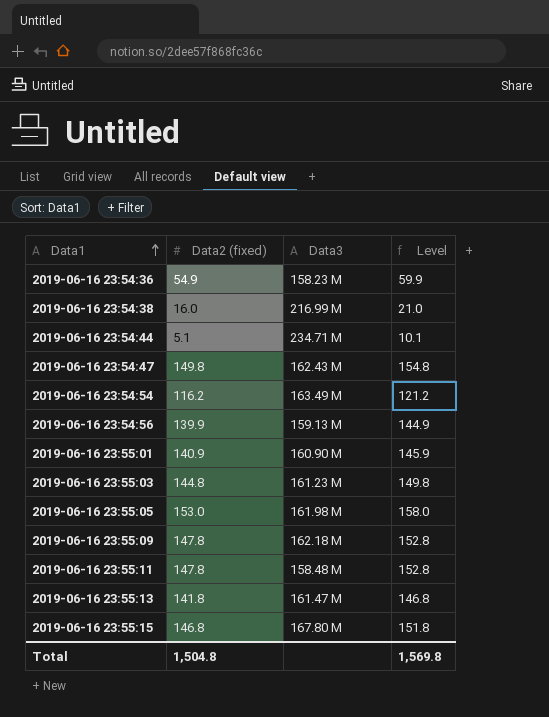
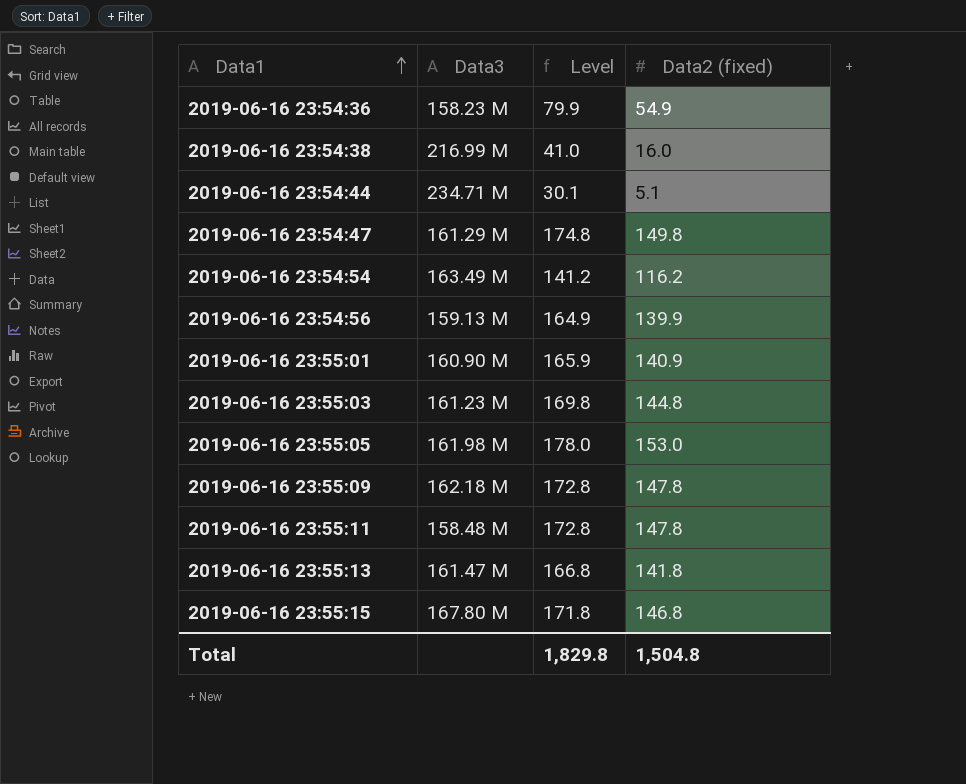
column Level | formula: [Data2 (fixed)] + 5 -> [Data2 (fixed)] + 25
column Data2 (fixed) | position: 2 -> 4
2019-06-16 23:54:47 | Data3: 162.43 M -> 161.29 M
Total | Level: 1,569.8 -> 1,829.8

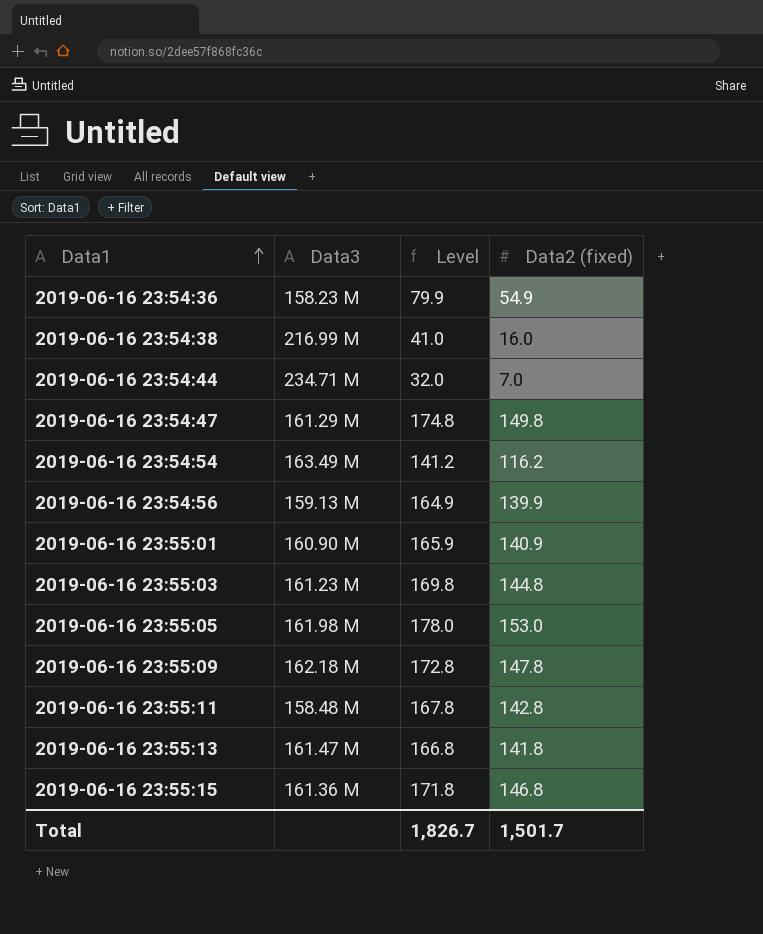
2019-06-16 23:54:44 | Level: 30.1 -> 32.0
2019-06-16 23:54:44 | Data2 (fixed): 5.1 -> 7.0
2019-06-16 23:55:11 | Level: 172.8 -> 167.8
2019-06-16 23:55:11 | Data2 (fixed): 147.8 -> 142.8
2019-06-16 23:55:15 | Data3: 167.80 M -> 161.36 M
Total | Level: 1,829.8 -> 1,826.7
Total | Data2 (fixed): 1,504.8 -> 1,501.7

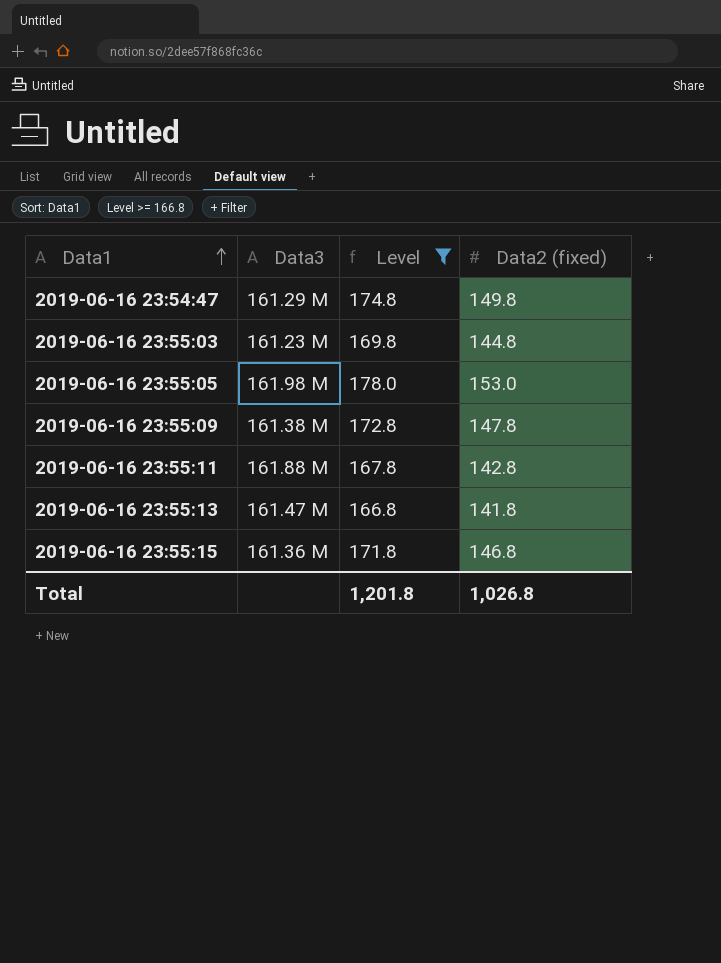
filter: none -> Level >= 166.8
2019-06-16 23:55:09 | Data3: 162.18 M -> 161.38 M
2019-06-16 23:55:11 | Data3: 158.48 M -> 161.88 M
Total | Level: 1,826.7 -> 1,201.8
Total | Data2 (fixed): 1,501.7 -> 1,026.8

